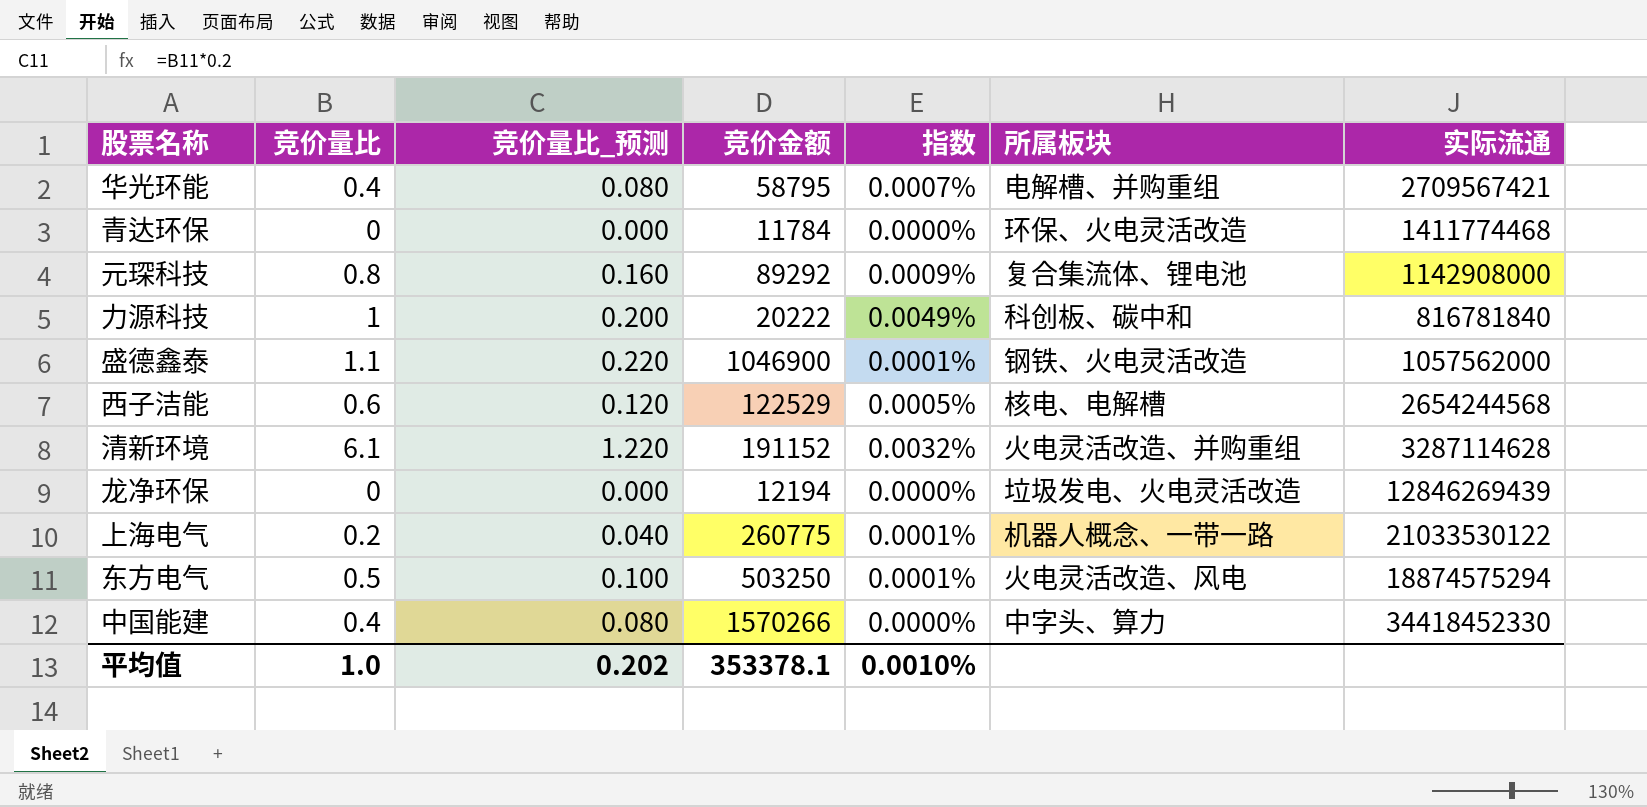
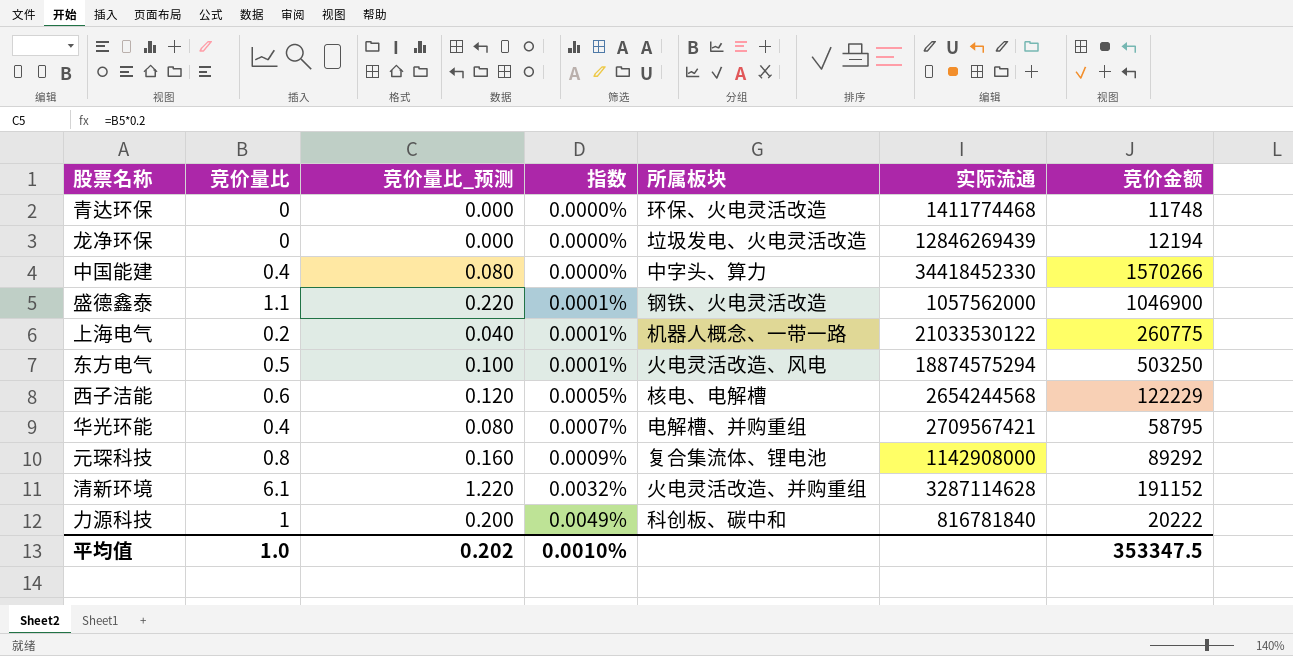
row order: none -> 指数 ascending
column 竞价金额 | position: 4 -> 7
青达环保 | 竞价金额: 11784 -> 11748
西子洁能 | 竞价金额: 122529 -> 122229
平均值 | 竞价金额: 353378.1 -> 353347.5

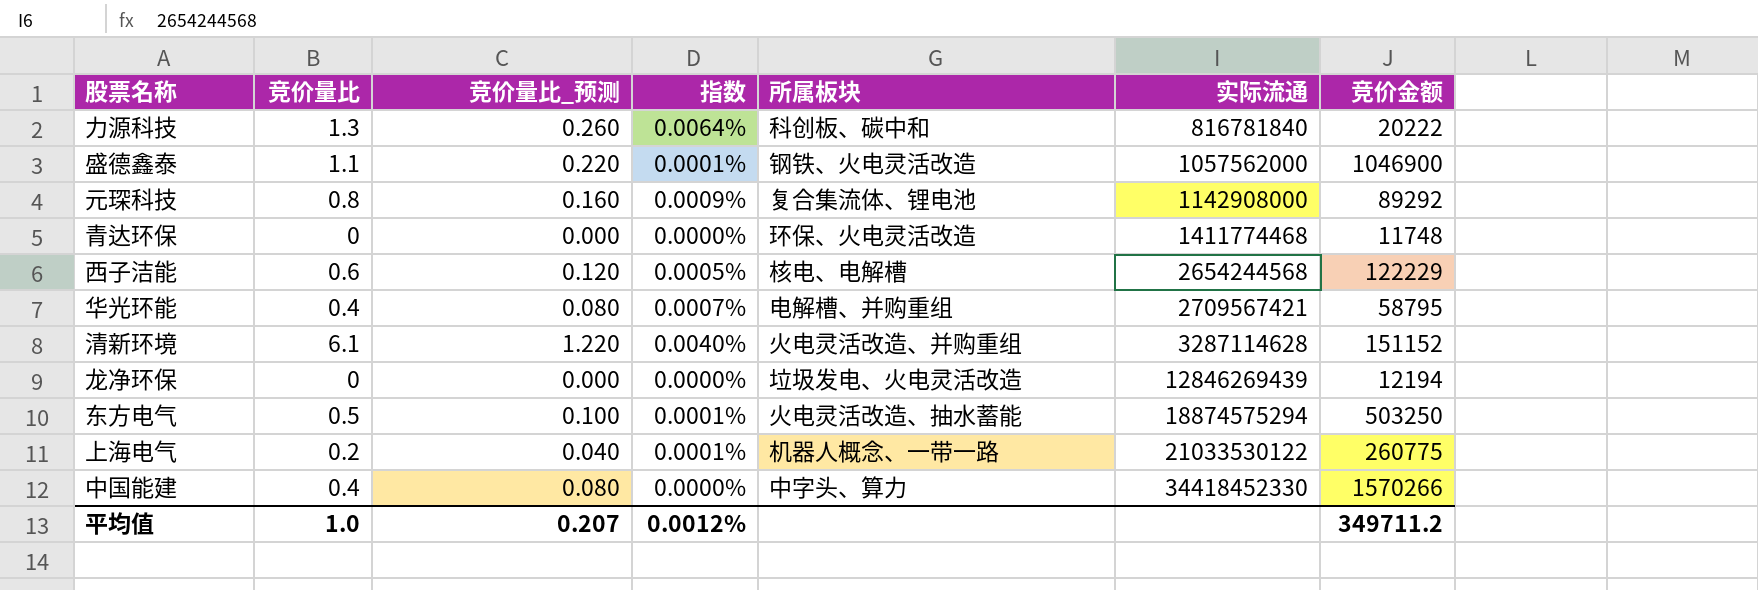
row order: 指数 ascending -> 实际流通 ascending
力源科技 | 竞价量比: 1 -> 1.3
力源科技 | 竞价量比_预测: 0.200 -> 0.260
力源科技 | 指数: 0.0049% -> 0.0064%
清新环境 | 指数: 0.0032% -> 0.0040%
清新环境 | 竞价金额: 191152 -> 151152
东方电气 | 所属板块: 火电灵活改造、风电 -> 火电灵活改造、抽水蓄能
平均值 | 竞价量比_预测: 0.202 -> 0.207
平均值 | 指数: 0.0010% -> 0.0012%
平均值 | 竞价金额: 353347.5 -> 349711.2

